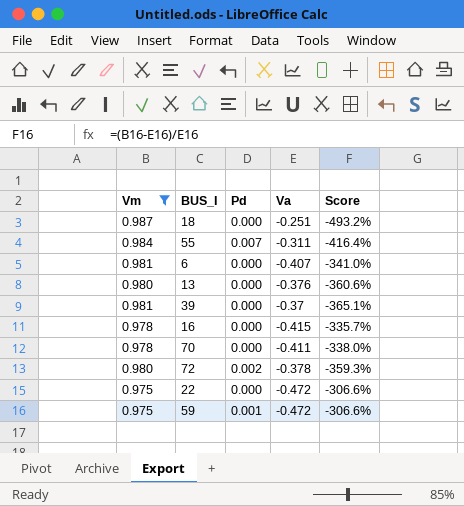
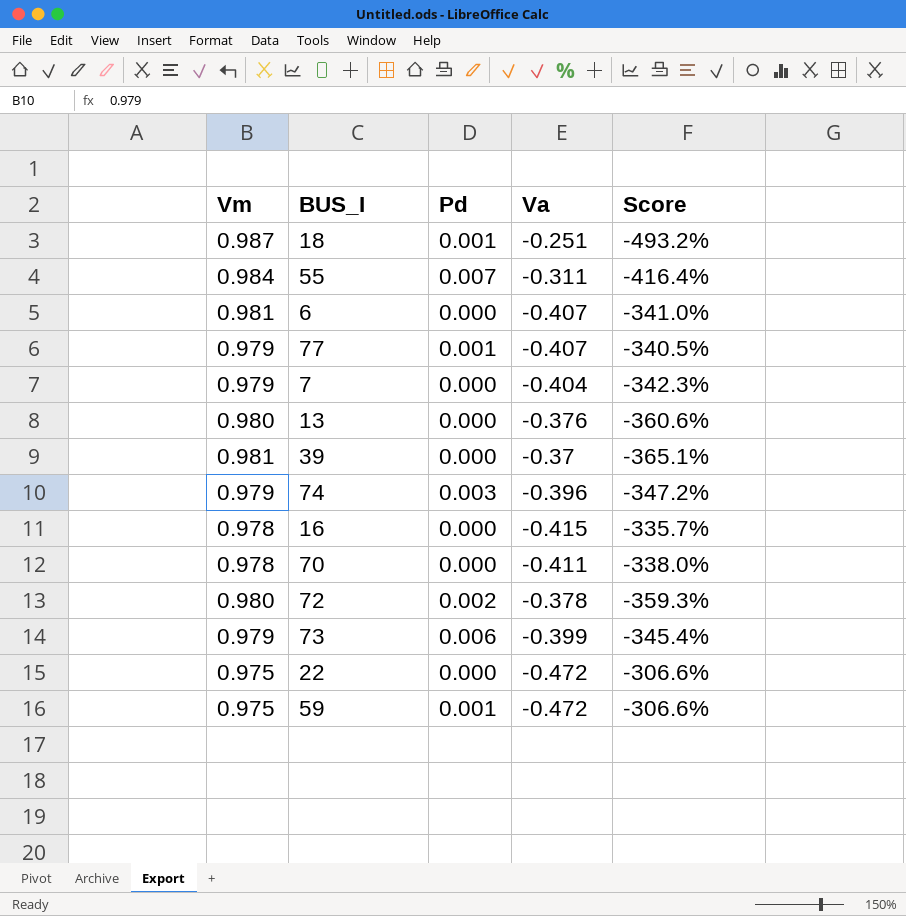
filter: Vm != 0.979 -> none
18 | Pd: 0.000 -> 0.001

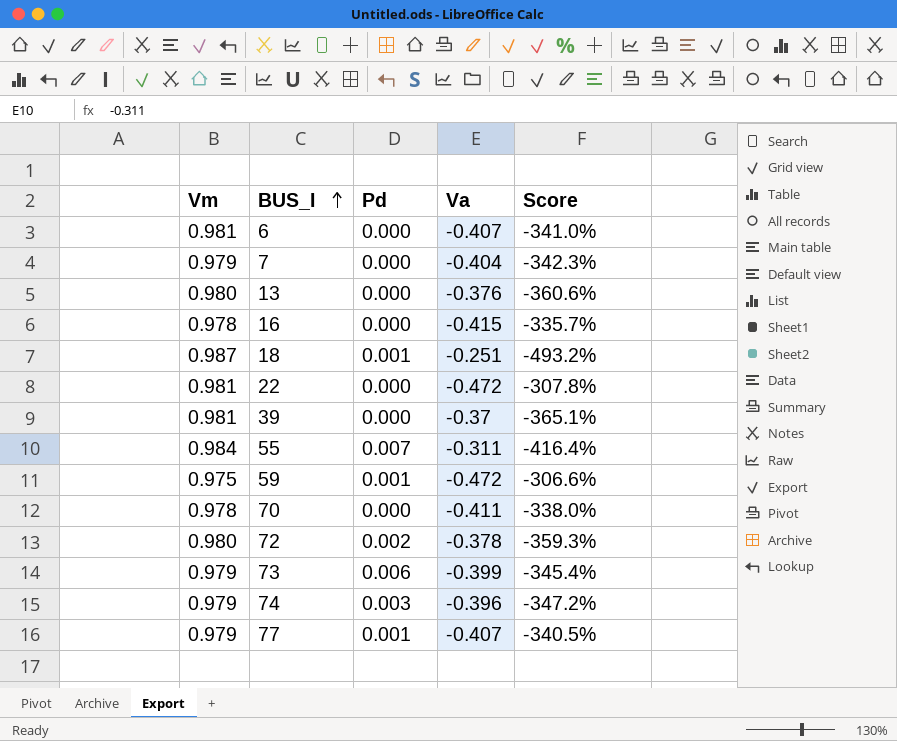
row order: none -> BUS_I ascending
22 | Vm: 0.975 -> 0.981
22 | Score: -306.6% -> -307.8%

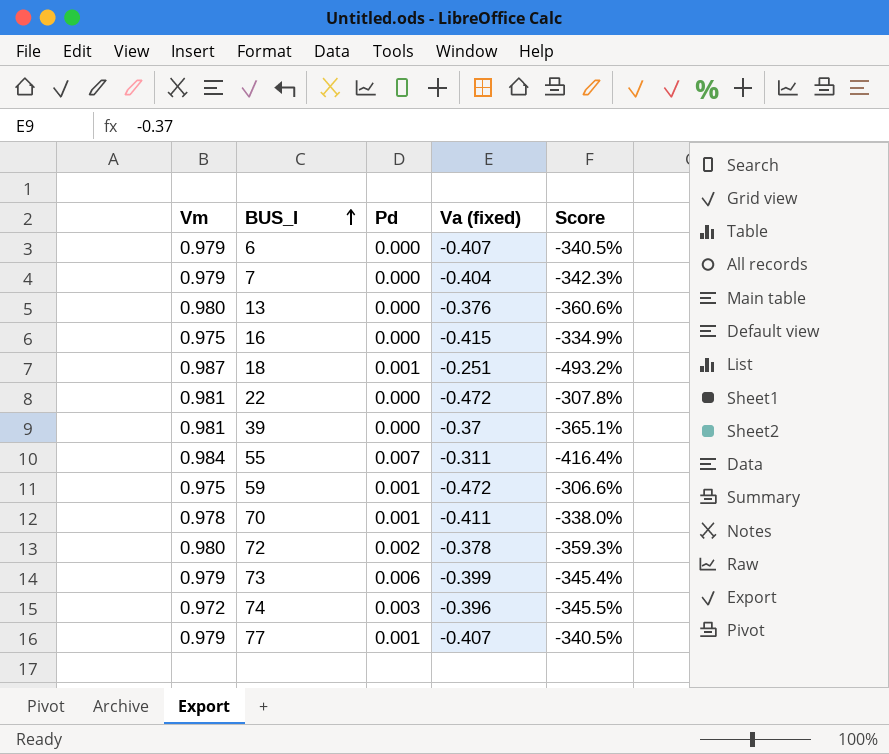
column name: Va -> Va (fixed)
6 | Vm: 0.981 -> 0.979
6 | Score: -341.0% -> -340.5%
16 | Vm: 0.978 -> 0.975
16 | Score: -335.7% -> -334.9%
70 | Pd: 0.000 -> 0.001
74 | Vm: 0.979 -> 0.972
74 | Score: -347.2% -> -345.5%

